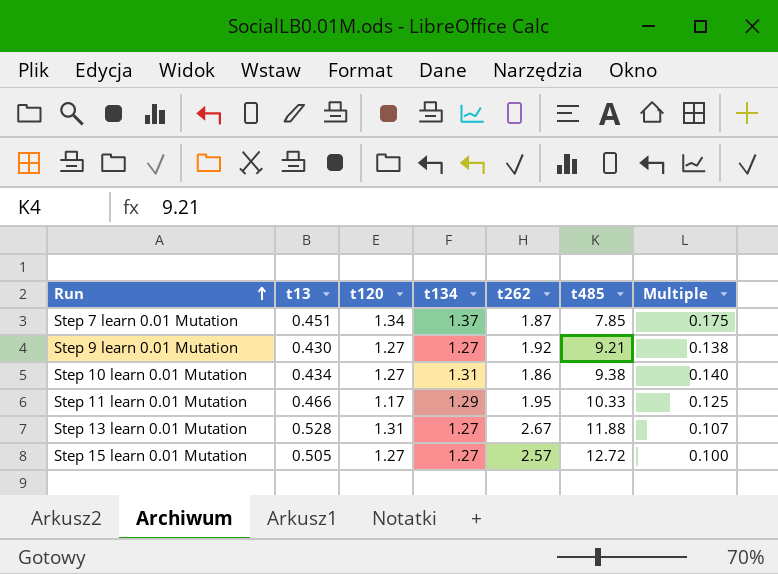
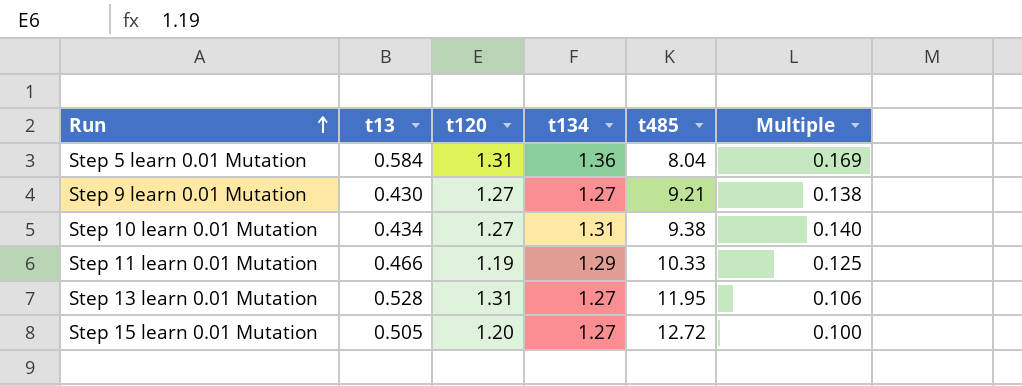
column t262 | position: 5 -> none
row Step 7 learn 0.01 Mutation: 0.451 | 1.34 | 1.37 | 1.87 | 7.85 | 0.175 -> none
row Step 5 learn 0.01 Mutation: none -> 0.584 | 1.31 | 1.36 | 8.04 | 0.169
Step 11 learn 0.01 Mutation | t120: 1.17 -> 1.19
Step 13 learn 0.01 Mutation | t485: 11.88 -> 11.95
Step 13 learn 0.01 Mutation | Multiple: 0.107 -> 0.106
Step 15 learn 0.01 Mutation | t120: 1.27 -> 1.20

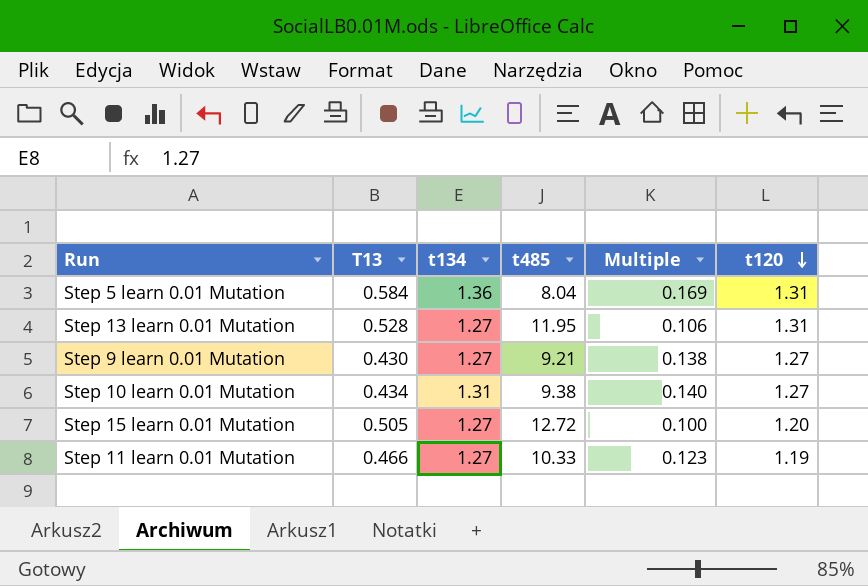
row order: Run ascending -> t120 descending
column name: t13 -> T13
column t120 | position: 3 -> 6
Step 11 learn 0.01 Mutation | t134: 1.29 -> 1.27
Step 11 learn 0.01 Mutation | Multiple: 0.125 -> 0.123

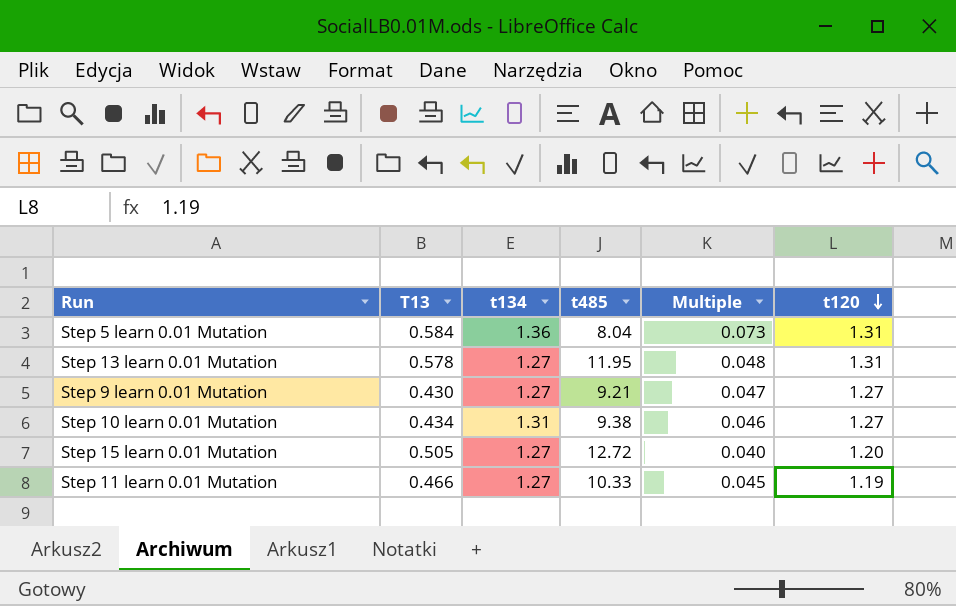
column Multiple | formula: [t134] / [t485] -> [T13] / [t485]
Step 13 learn 0.01 Mutation | T13: 0.528 -> 0.578

